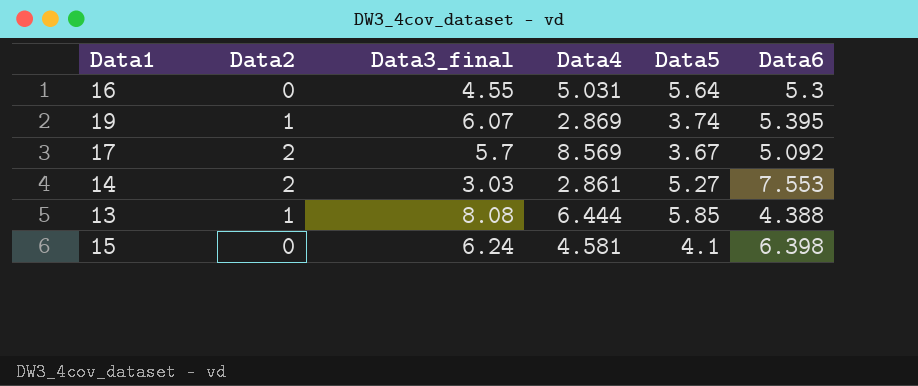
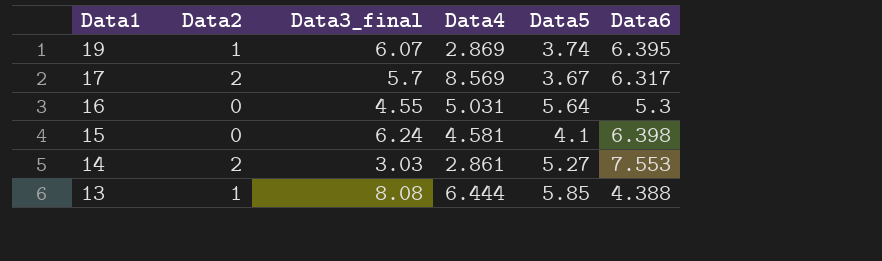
row order: none -> Data1 descending
19 | Data6: 5.395 -> 6.395
17 | Data6: 5.092 -> 6.317

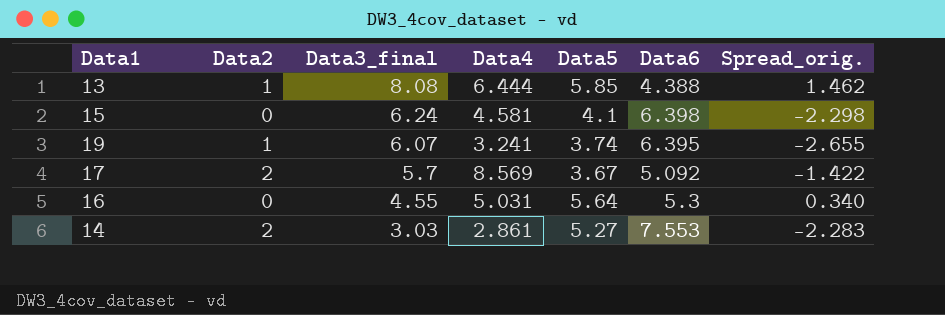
row order: Data1 descending -> Data3_final descending
column Spread_orig. | formula: none -> [Data5] - [Data6]
19 | Data4: 2.869 -> 3.241
17 | Data6: 6.317 -> 5.092

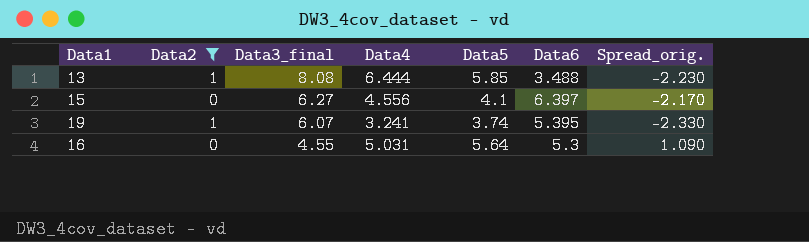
filter: none -> Data2 != 2
column Spread_orig. | formula: [Data5] - [Data6] -> [Data5] - [Data3_final]
13 | Data6: 4.388 -> 3.488
15 | Data3_final: 6.24 -> 6.27
15 | Data4: 4.581 -> 4.556
15 | Data6: 6.398 -> 6.397
19 | Data6: 6.395 -> 5.395

